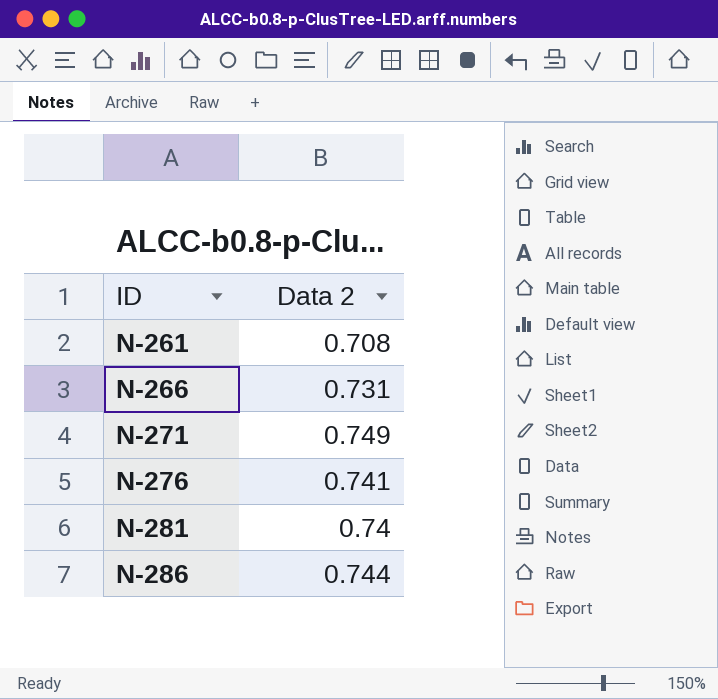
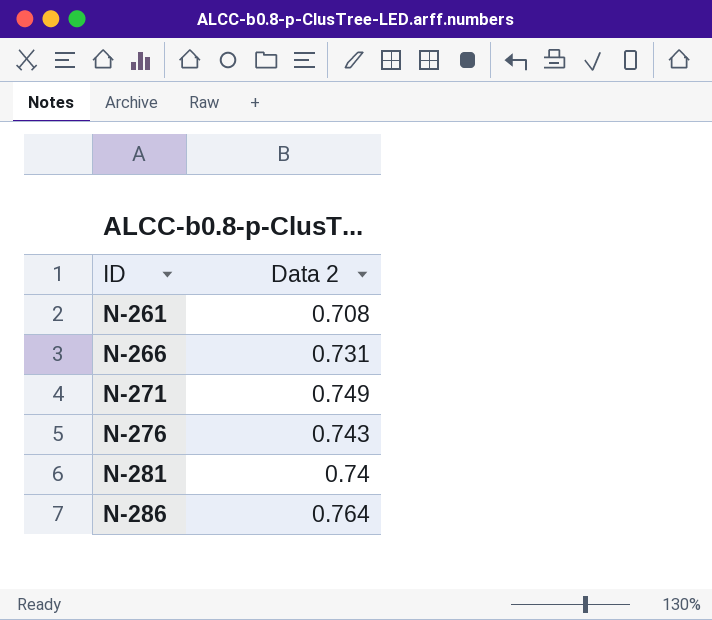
N-276 | Data 2: 0.741 -> 0.743
N-286 | Data 2: 0.744 -> 0.764

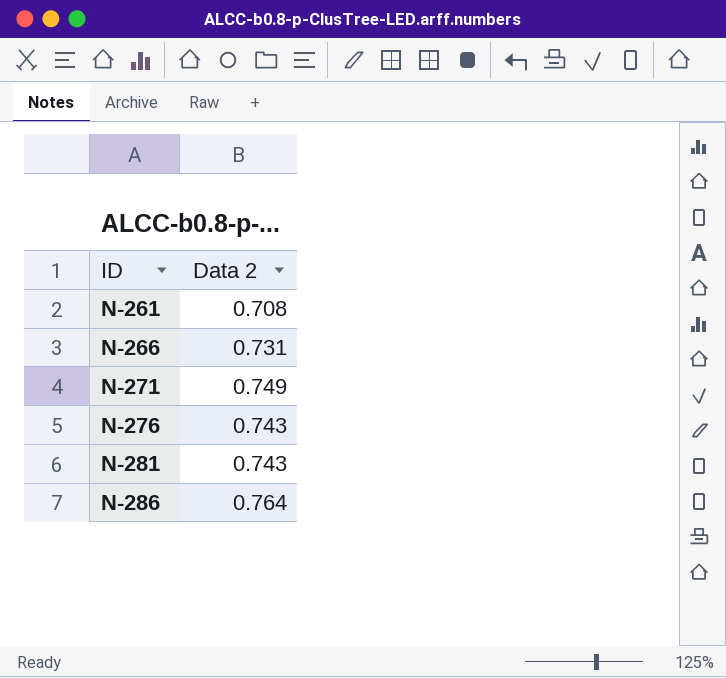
N-281 | Data 2: 0.74 -> 0.743

